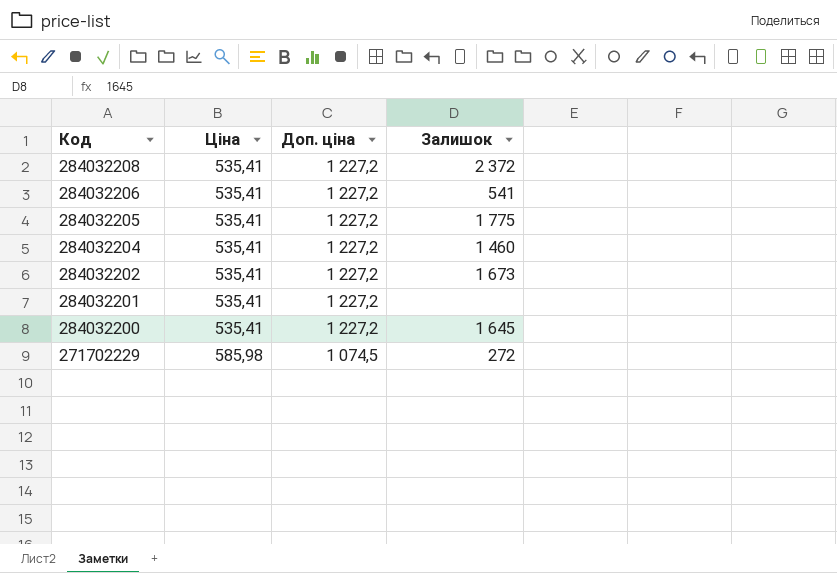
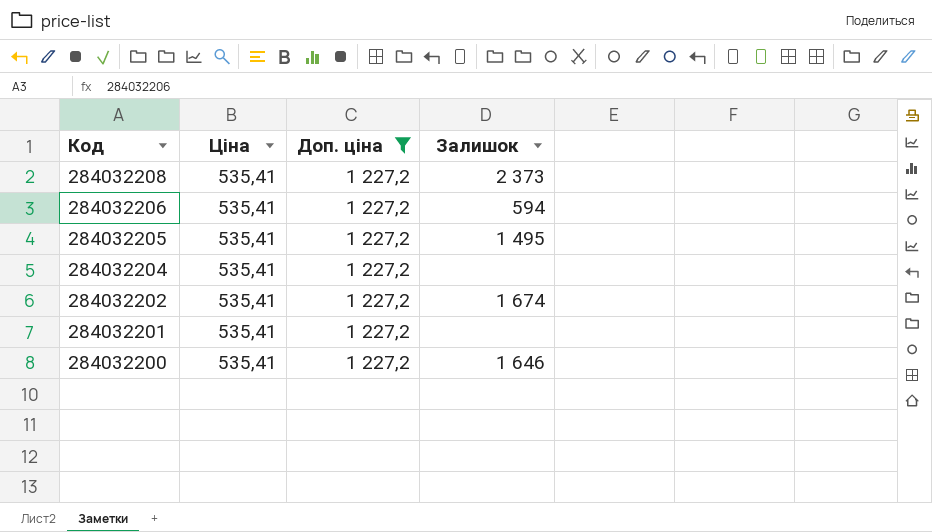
filter: none -> Доп. ціна = 1 227,2
284032208 | Залишок: 2 372 -> 2 373
284032206 | Залишок: 541 -> 594
284032205 | Залишок: 1 775 -> 1 495
284032204 | Залишок: 1 460 -> none
284032202 | Залишок: 1 673 -> 1 674
284032200 | Залишок: 1 645 -> 1 646

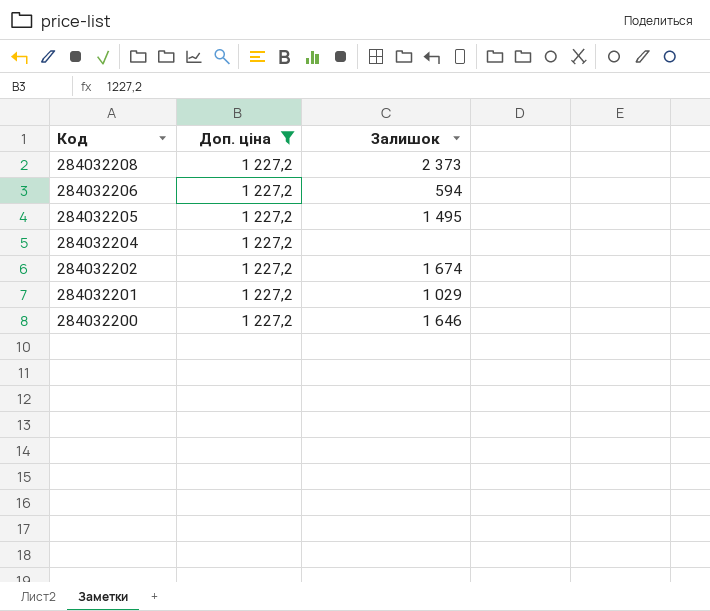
column Ціна | position: 2 -> none
284032201 | Залишок: none -> 1 029

